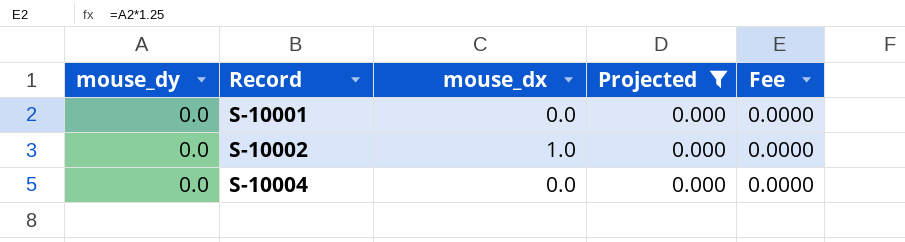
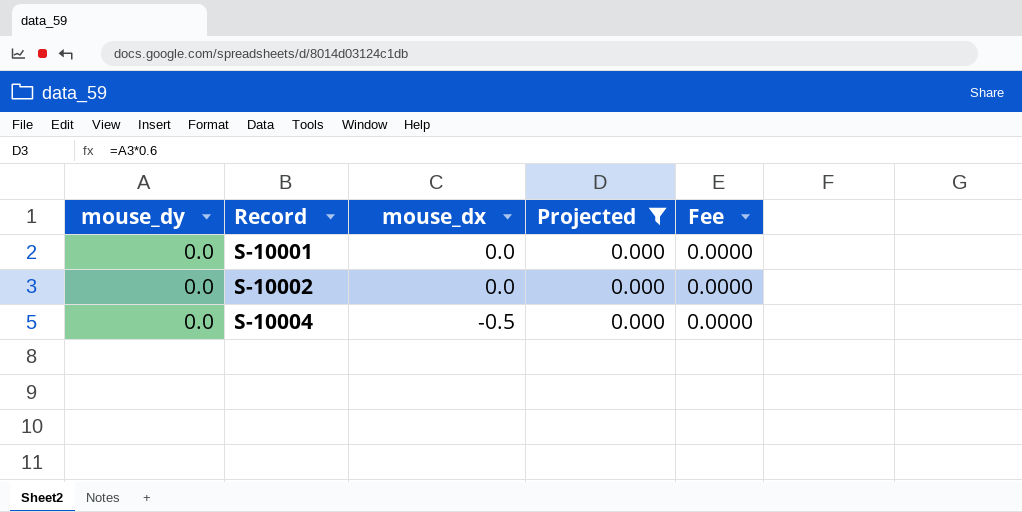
S-10002 | mouse_dx: 1.0 -> 0.0
S-10004 | mouse_dx: 0.0 -> -0.5

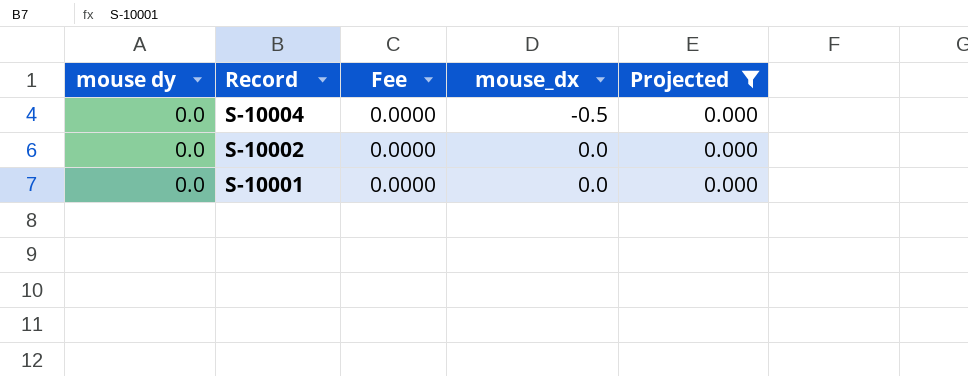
row order: Record ascending -> Record descending
column name: mouse_dy -> mouse dy
column Fee | position: 5 -> 3

